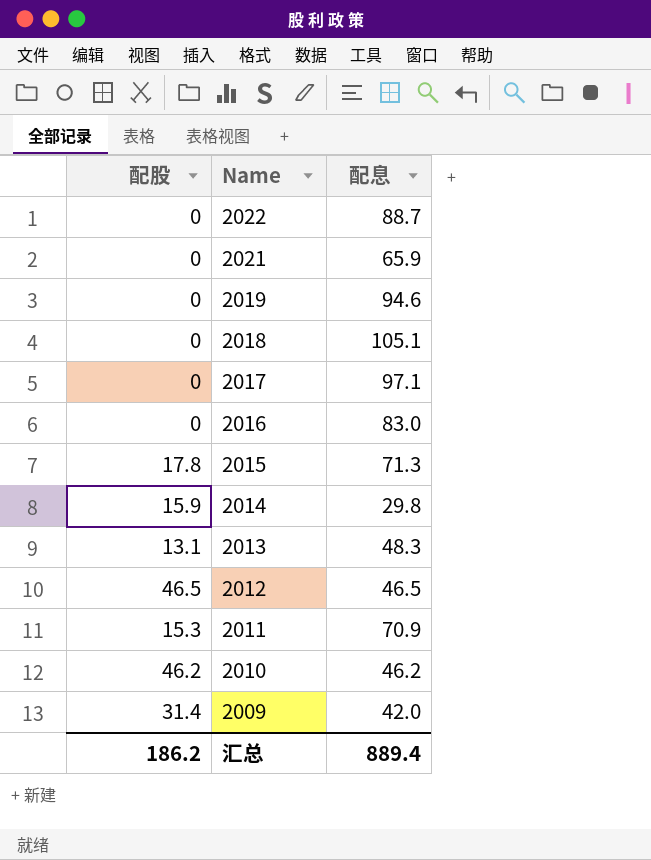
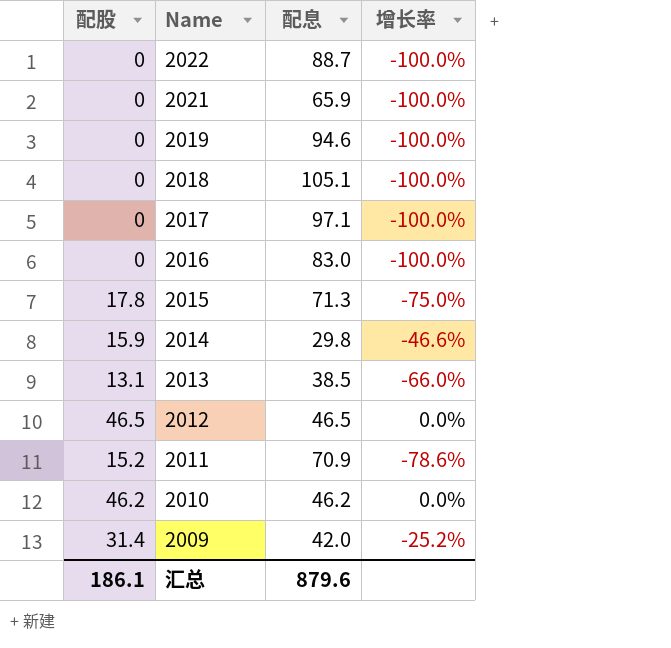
column 增长率 | formula: none -> ([配股] - [配息]) / [配息]
2013 | 配息: 48.3 -> 38.5
2011 | 配股: 15.3 -> 15.2
汇总 | 配股: 186.2 -> 186.1
汇总 | 配息: 889.4 -> 879.6

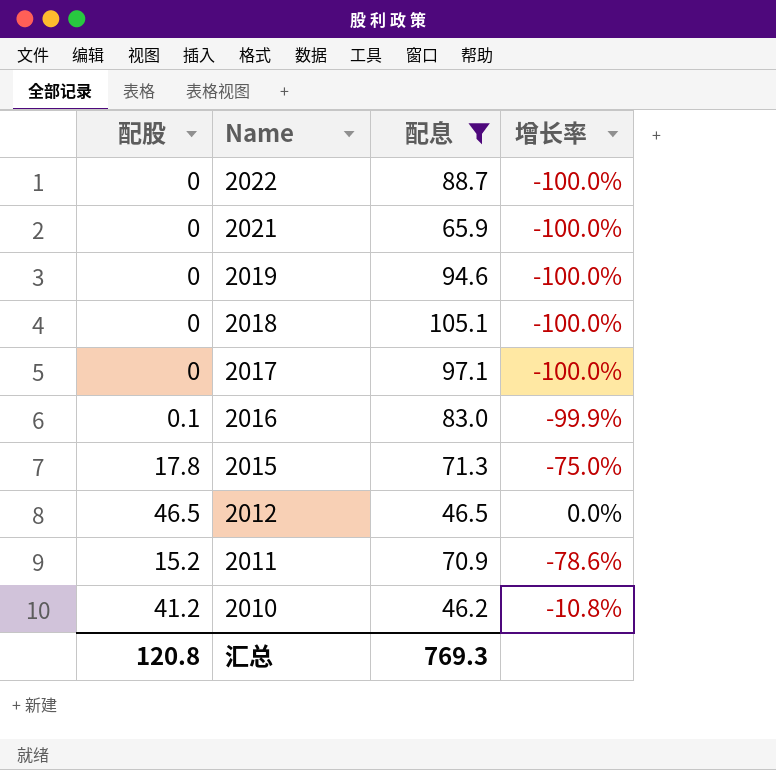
filter: none -> 配息 >= 46.2
2016 | 配股: 0 -> 0.1
2016 | 增长率: -100.0% -> -99.9%
2010 | 配股: 46.2 -> 41.2
2010 | 增长率: 0.0% -> -10.8%
汇总 | 配股: 186.1 -> 120.8
汇总 | 配息: 879.6 -> 769.3

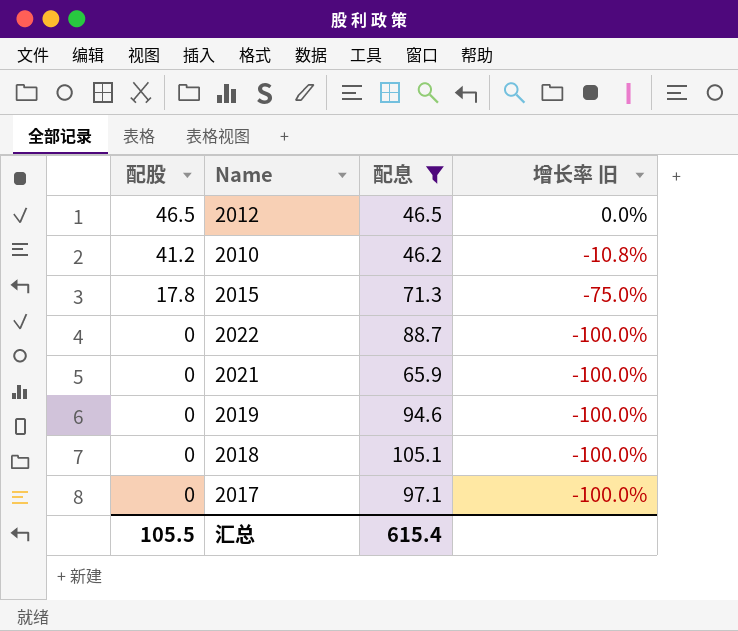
row order: Name descending -> 配股 descending
column name: 增长率 -> 增长率 旧
row 2016: 0.1 | 83.0 | -99.9% -> none
row 2011: 15.2 | 70.9 | -78.6% -> none
汇总 | 配股: 120.8 -> 105.5
汇总 | 配息: 769.3 -> 615.4

